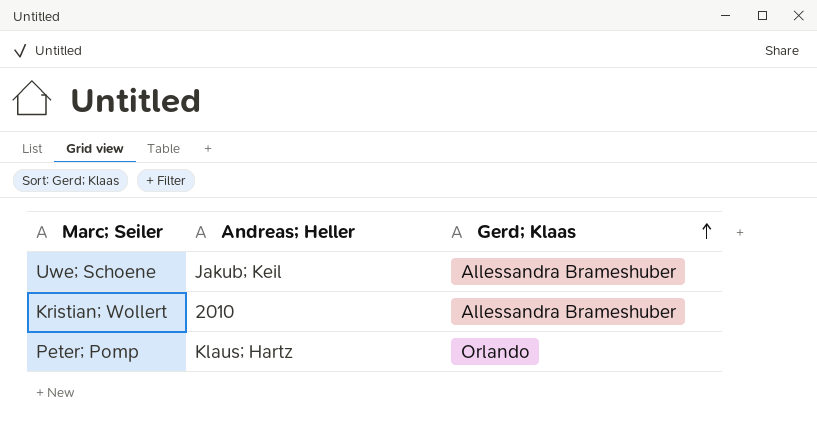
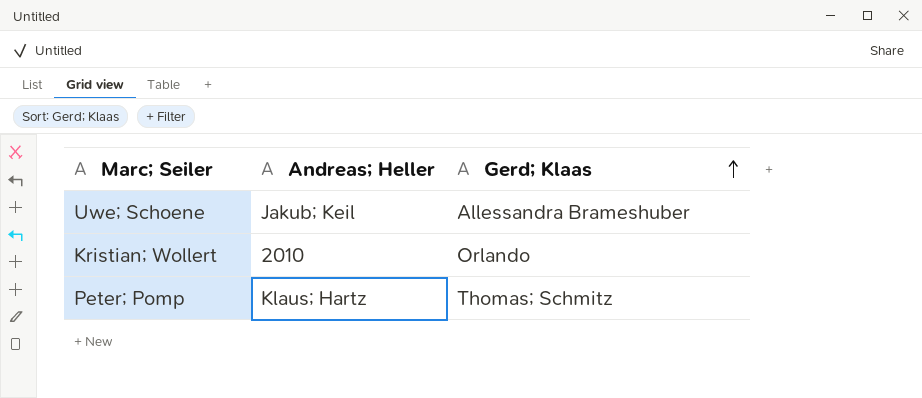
Kristian; Wollert | Gerd; Klaas: Allessandra Brameshuber -> Orlando
Peter; Pomp | Gerd; Klaas: Orlando -> Thomas; Schmitz

